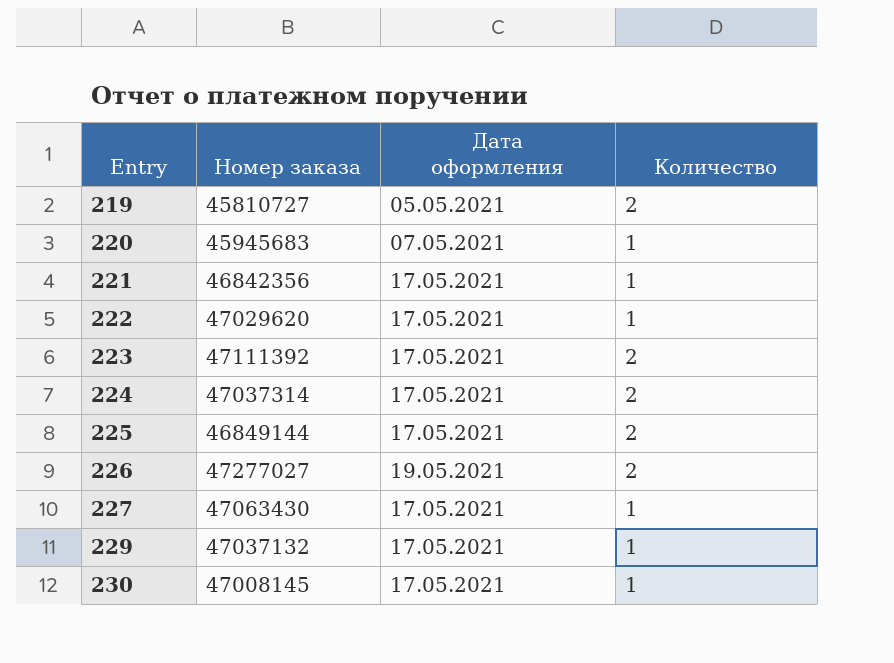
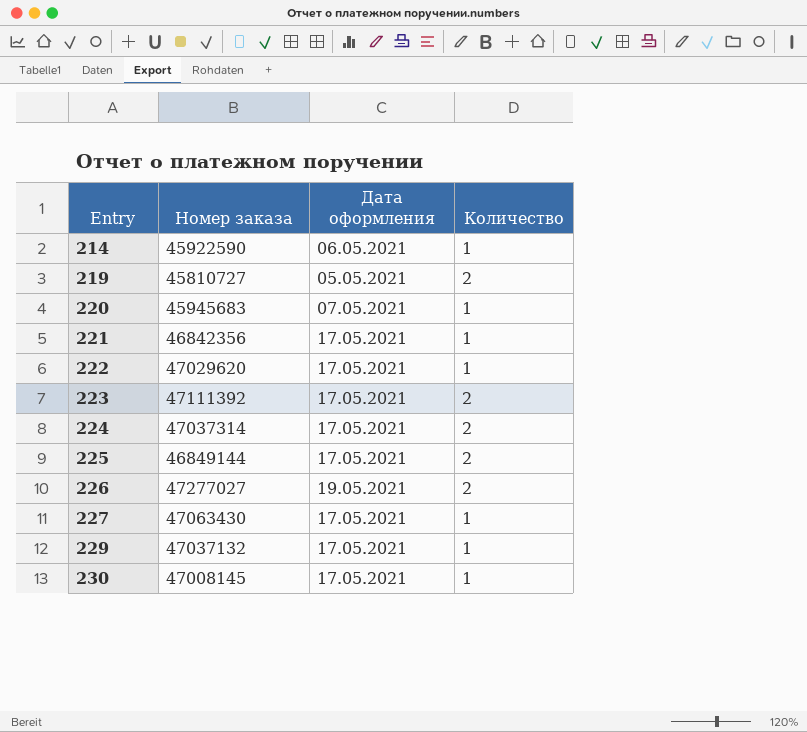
row 214: none -> 45922590 | 06.05.2021 | 1

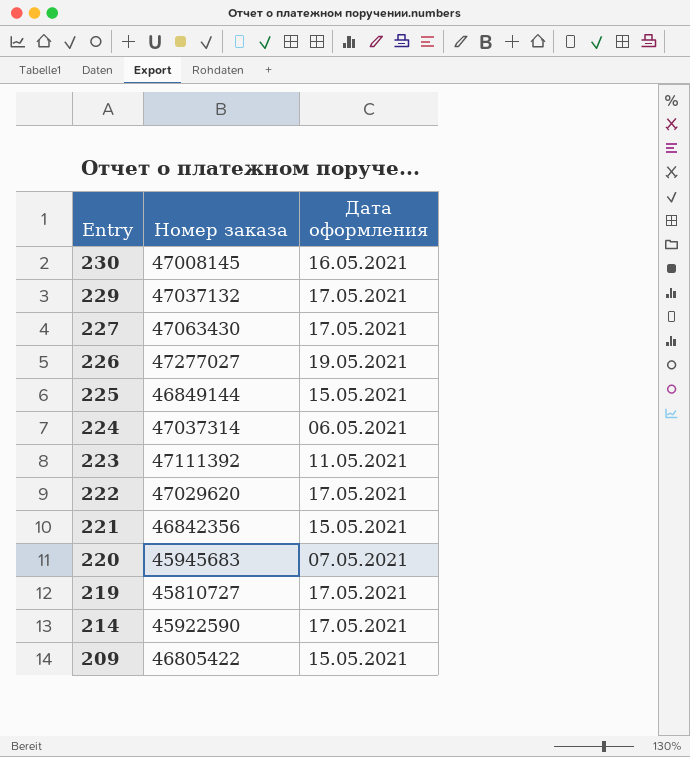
row order: Entry ascending -> Entry descending
column Количество | position: 4 -> none
230 | Дата оформления: 17.05.2021 -> 16.05.2021
225 | Дата оформления: 17.05.2021 -> 15.05.2021
224 | Дата оформления: 17.05.2021 -> 06.05.2021
223 | Дата оформления: 17.05.2021 -> 11.05.2021
221 | Дата оформления: 17.05.2021 -> 15.05.2021
219 | Дата оформления: 05.05.2021 -> 17.05.2021
214 | Дата оформления: 06.05.2021 -> 17.05.2021
row 209: none -> 46805422 | 15.05.2021

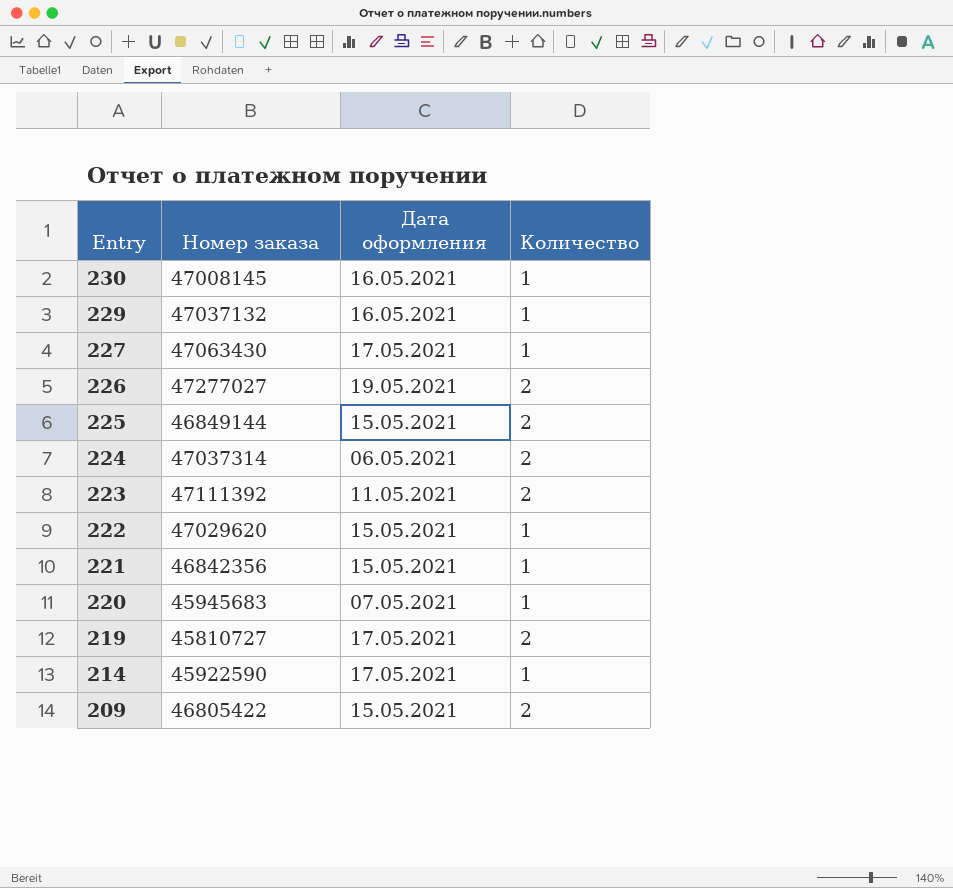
column Количество | position: none -> 4
229 | Дата оформления: 17.05.2021 -> 16.05.2021
222 | Дата оформления: 17.05.2021 -> 15.05.2021

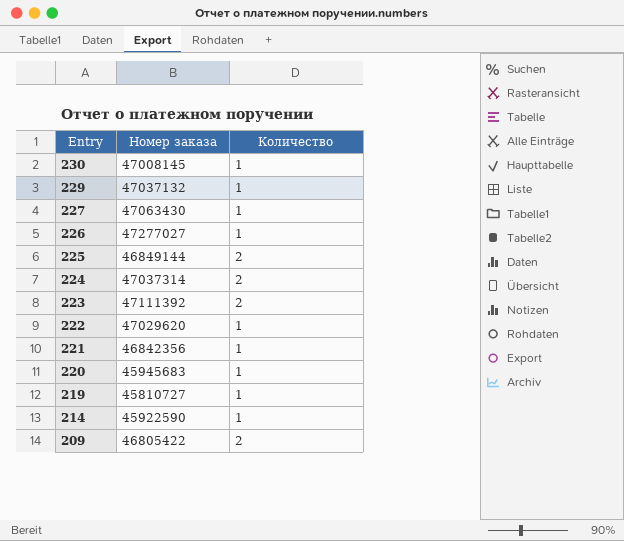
column Дата оформления | position: 3 -> none
226 | Количество: 2 -> 1
219 | Количество: 2 -> 1

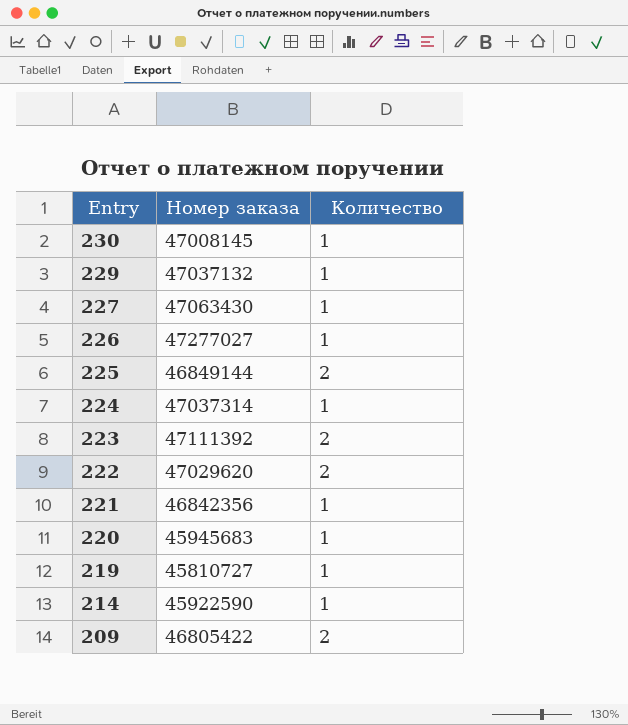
224 | Количество: 2 -> 1
222 | Количество: 1 -> 2

